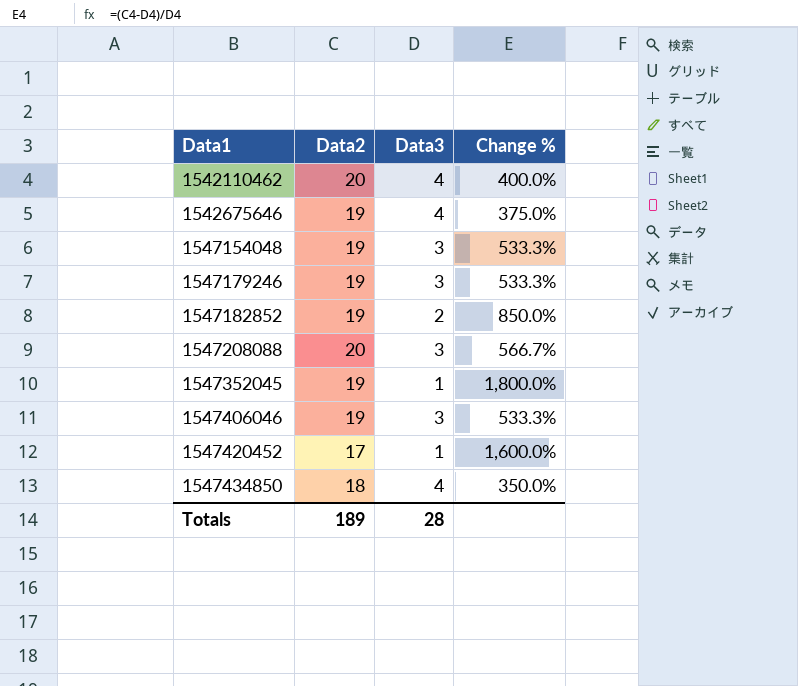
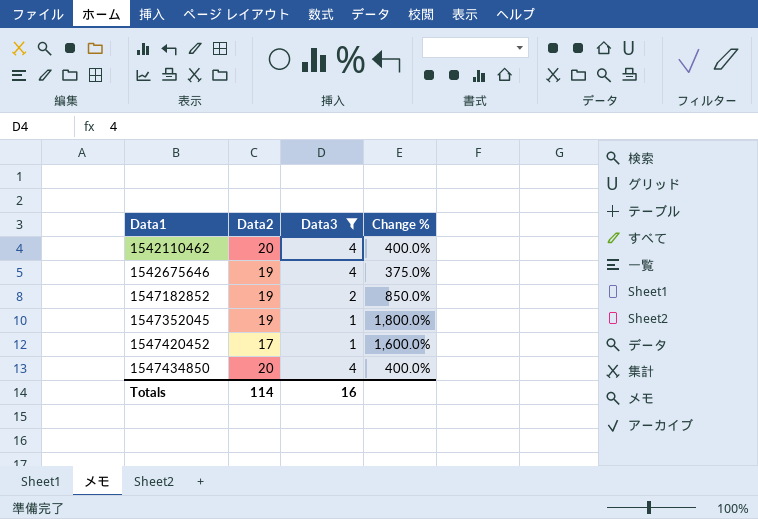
filter: none -> Data3 != 3
1547434850 | Data2: 18 -> 20
1547434850 | Change %: 350.0% -> 400.0%
Totals | Data2: 189 -> 114
Totals | Data3: 28 -> 16

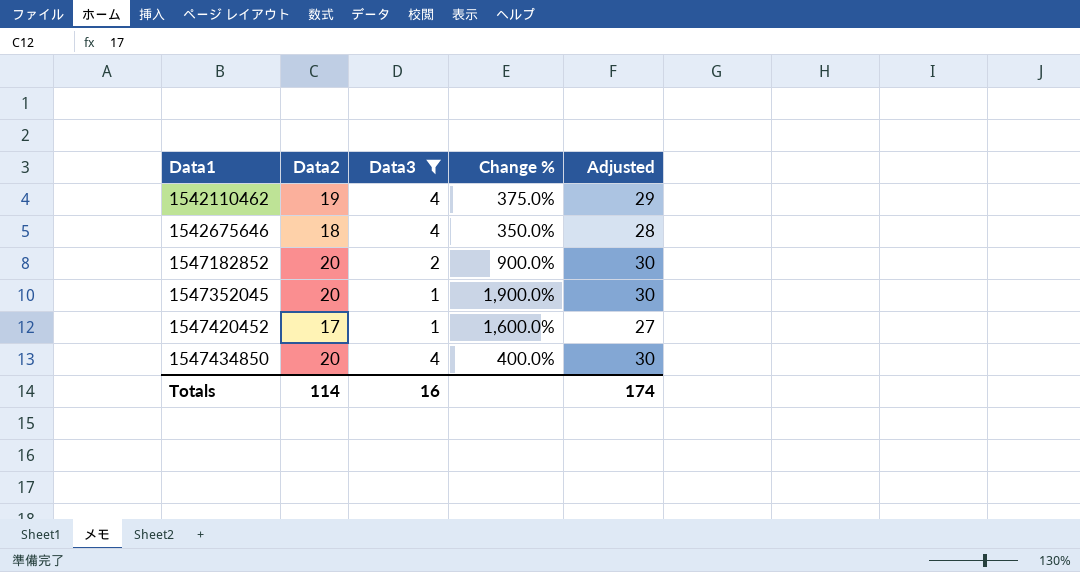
column Adjusted | formula: none -> [Data2] + 10
1542110462 | Data2: 20 -> 19
1542110462 | Change %: 400.0% -> 375.0%
1542675646 | Data2: 19 -> 18
1542675646 | Change %: 375.0% -> 350.0%
1547182852 | Data2: 19 -> 20
1547182852 | Change %: 850.0% -> 900.0%
1547352045 | Data2: 19 -> 20
1547352045 | Change %: 1,800.0% -> 1,900.0%

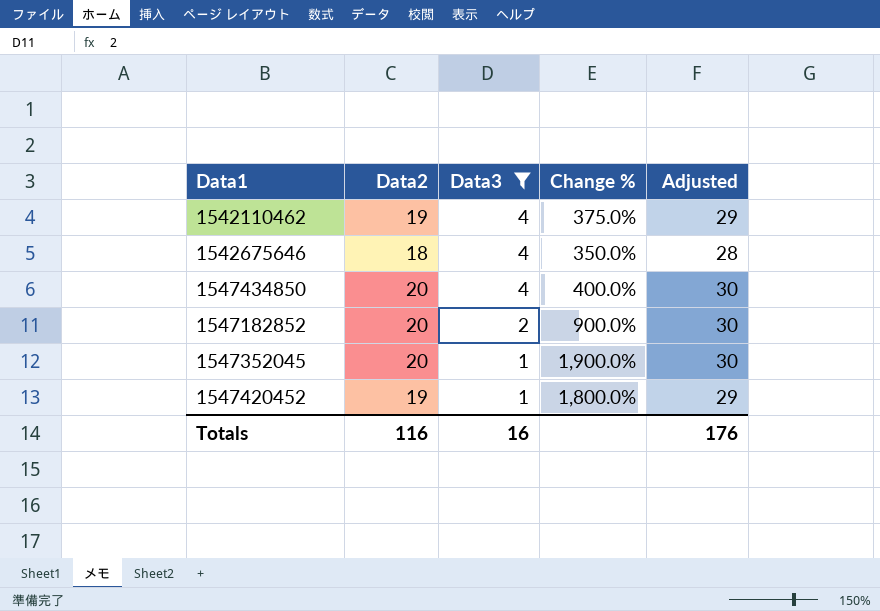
row order: Data1 ascending -> Data3 descending
1547420452 | Data2: 17 -> 19
1547420452 | Change %: 1,600.0% -> 1,800.0%
1547420452 | Adjusted: 27 -> 29
Totals | Data2: 114 -> 116
Totals | Adjusted: 174 -> 176

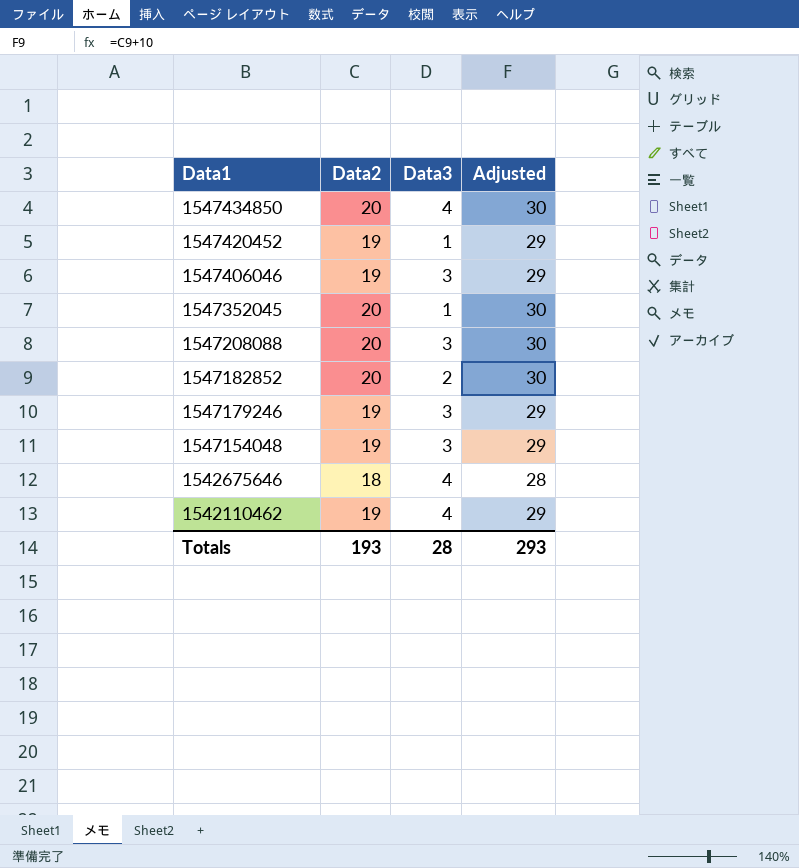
filter: Data3 != 3 -> none
row order: Data3 descending -> Data1 descending
column Change % | formula: ([Data2] - [Data3]) / [Data3] -> none
Totals | Data2: 116 -> 193
Totals | Data3: 16 -> 28
Totals | Adjusted: 176 -> 293

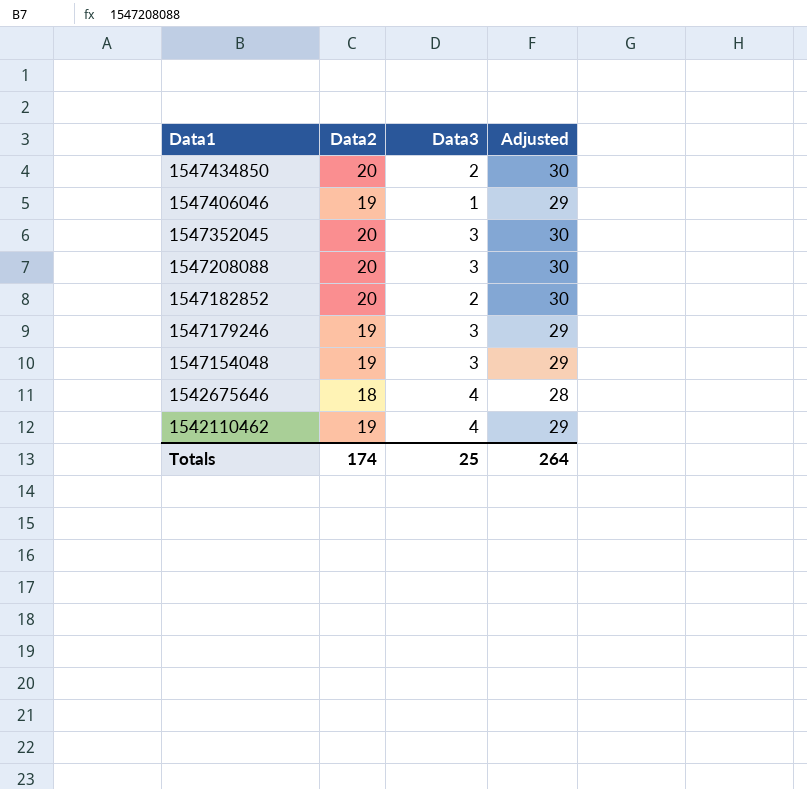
row 1547420452: 19 | 1 | 29 -> none
1547434850 | Data3: 4 -> 2
1547406046 | Data3: 3 -> 1
1547352045 | Data3: 1 -> 3
Totals | Data2: 193 -> 174
Totals | Data3: 28 -> 25
Totals | Adjusted: 293 -> 264

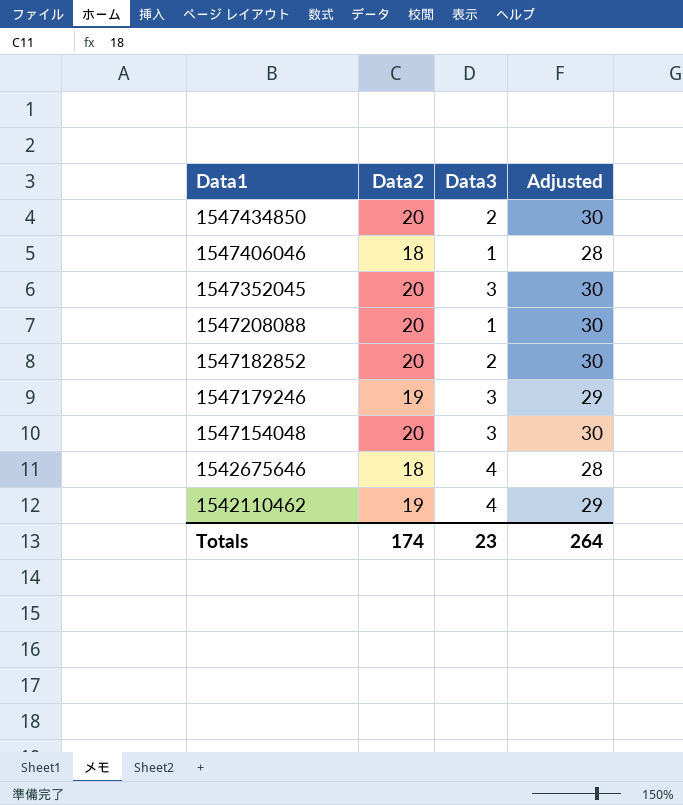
1547406046 | Data2: 19 -> 18
1547406046 | Adjusted: 29 -> 28
1547208088 | Data3: 3 -> 1
1547154048 | Data2: 19 -> 20
1547154048 | Adjusted: 29 -> 30
Totals | Data3: 25 -> 23

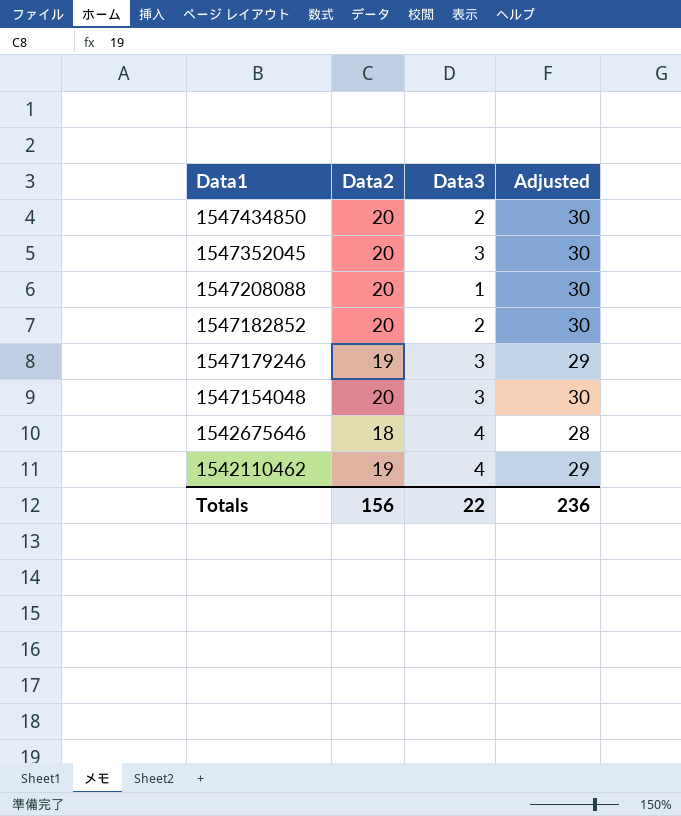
row 1547406046: 18 | 1 | 28 -> none
Totals | Data2: 174 -> 156
Totals | Data3: 23 -> 22
Totals | Adjusted: 264 -> 236

